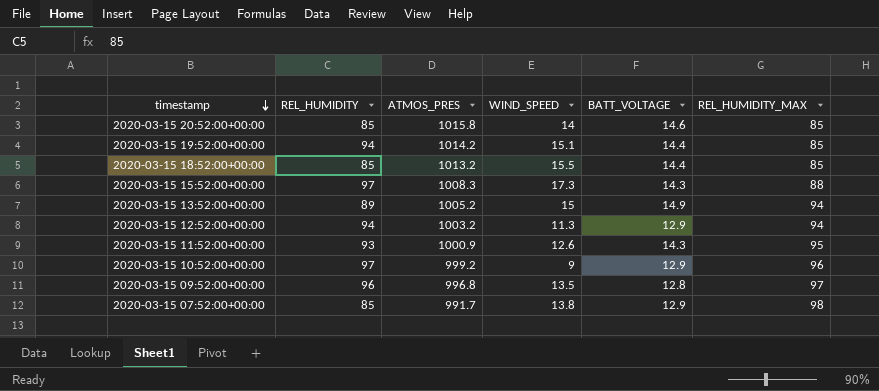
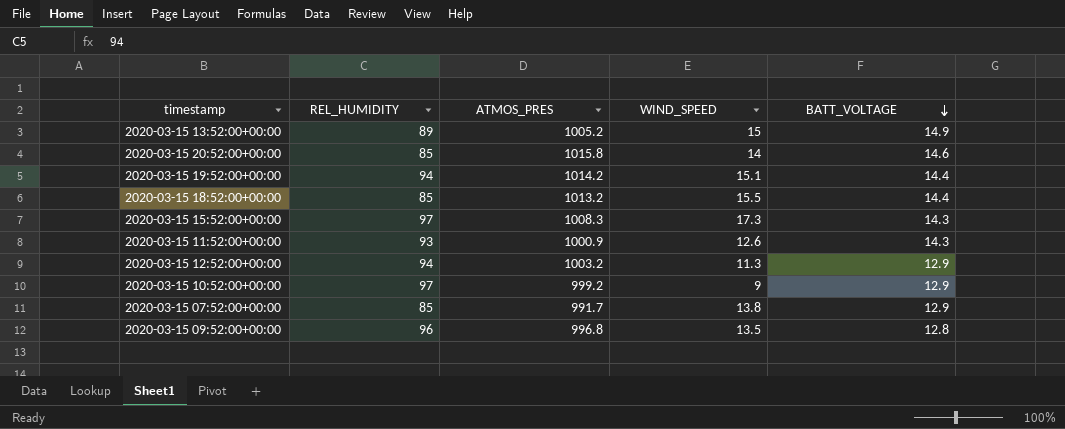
row order: timestamp descending -> BATT_VOLTAGE descending
column REL_HUMIDITY_MAX | position: 6 -> none

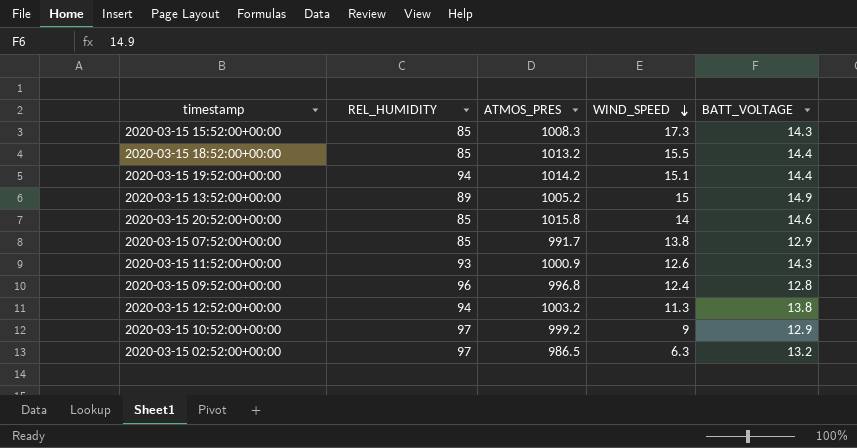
row order: BATT_VOLTAGE descending -> WIND_SPEED descending
2020-03-15 15:52:00+00:00 | REL_HUMIDITY: 97 -> 85
2020-03-15 09:52:00+00:00 | WIND_SPEED: 13.5 -> 12.4
2020-03-15 12:52:00+00:00 | BATT_VOLTAGE: 12.9 -> 13.8
row 2020-03-15 02:52:00+00:00: none -> 97 | 986.5 | 6.3 | 13.2

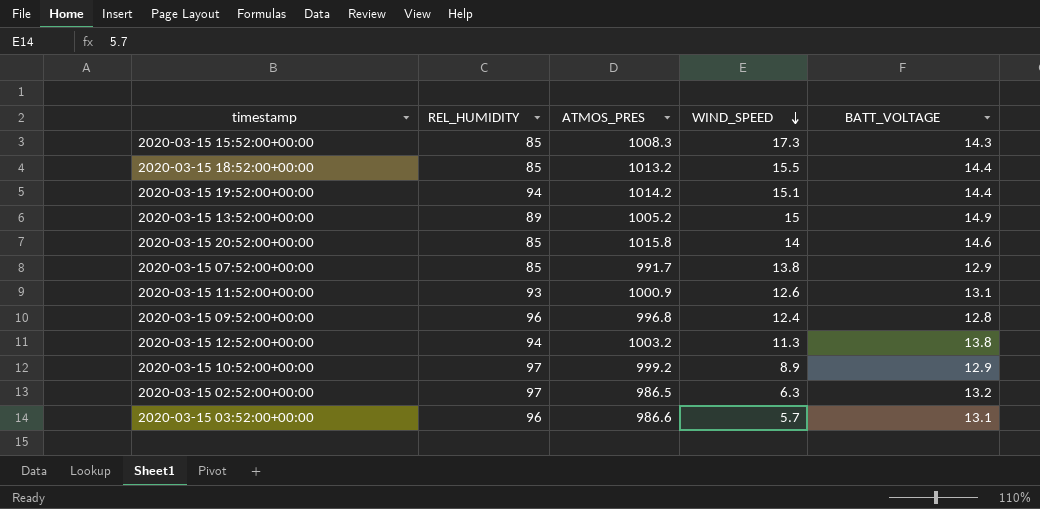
2020-03-15 11:52:00+00:00 | BATT_VOLTAGE: 14.3 -> 13.1
2020-03-15 10:52:00+00:00 | WIND_SPEED: 9 -> 8.9
row 2020-03-15 03:52:00+00:00: none -> 96 | 986.6 | 5.7 | 13.1

